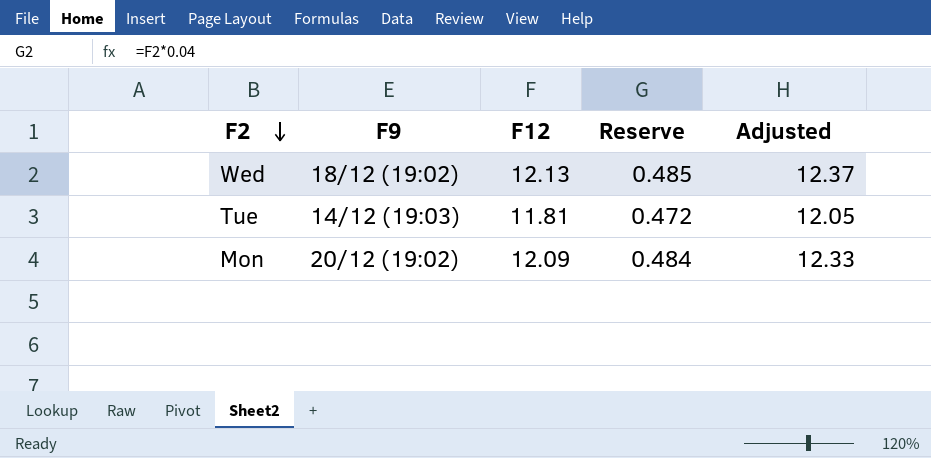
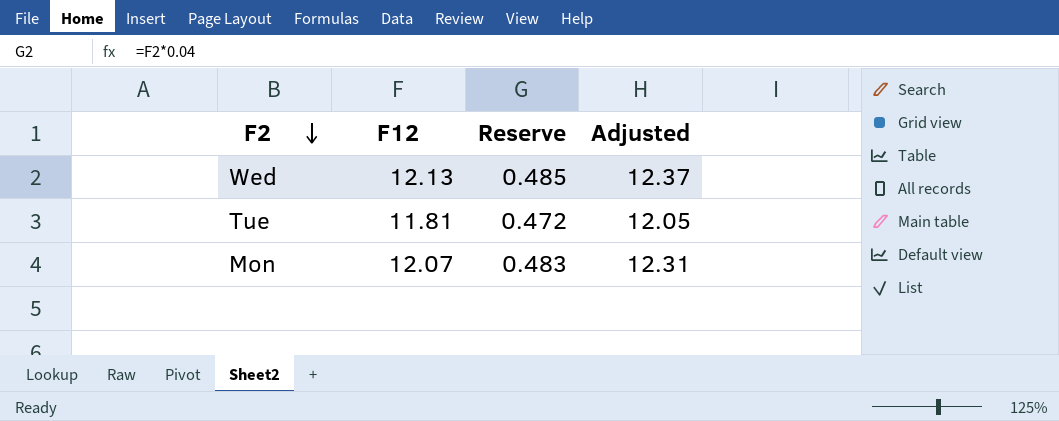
column F9 | position: 2 -> none
Mon | F12: 12.09 -> 12.07
Mon | Reserve: 0.484 -> 0.483
Mon | Adjusted: 12.33 -> 12.31

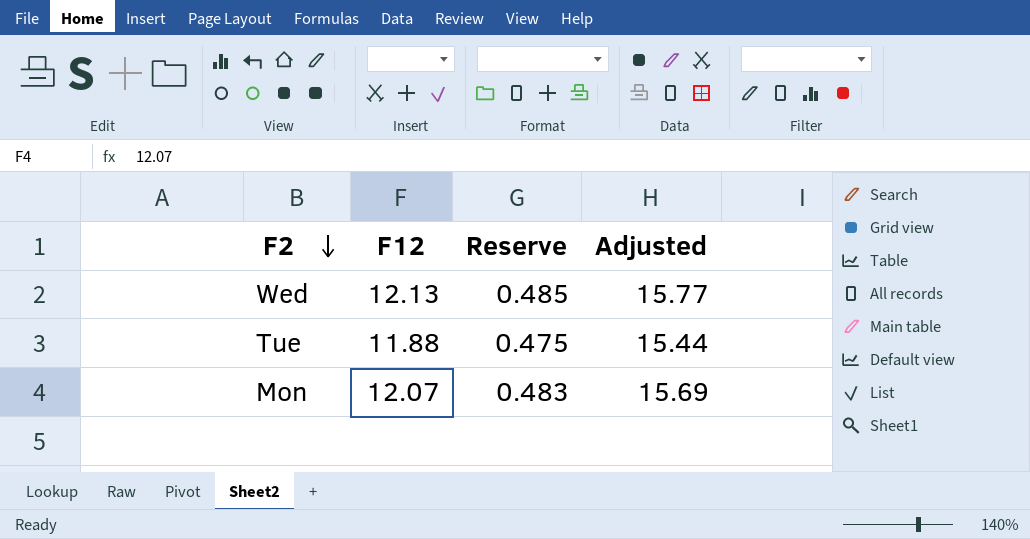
column Adjusted | formula: [F12] * 1.02 -> [F12] * 1.3
Tue | F12: 11.81 -> 11.88
Tue | Reserve: 0.472 -> 0.475

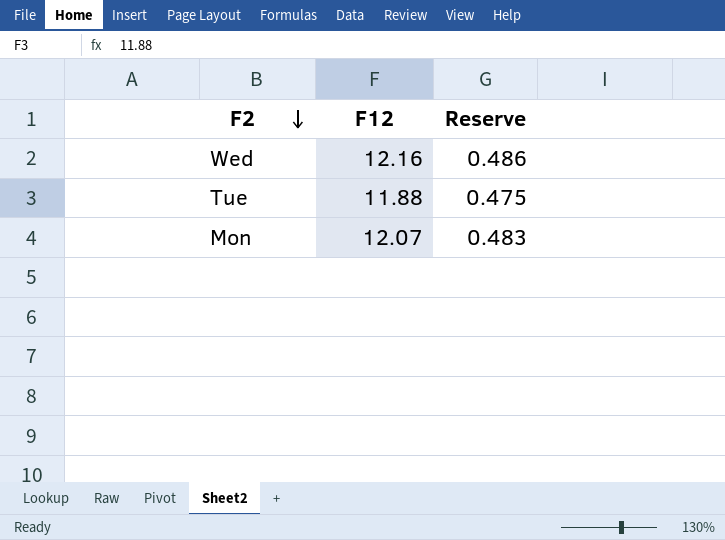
column Adjusted | formula: [F12] * 1.3 -> none
Wed | F12: 12.13 -> 12.16
Wed | Reserve: 0.485 -> 0.486

